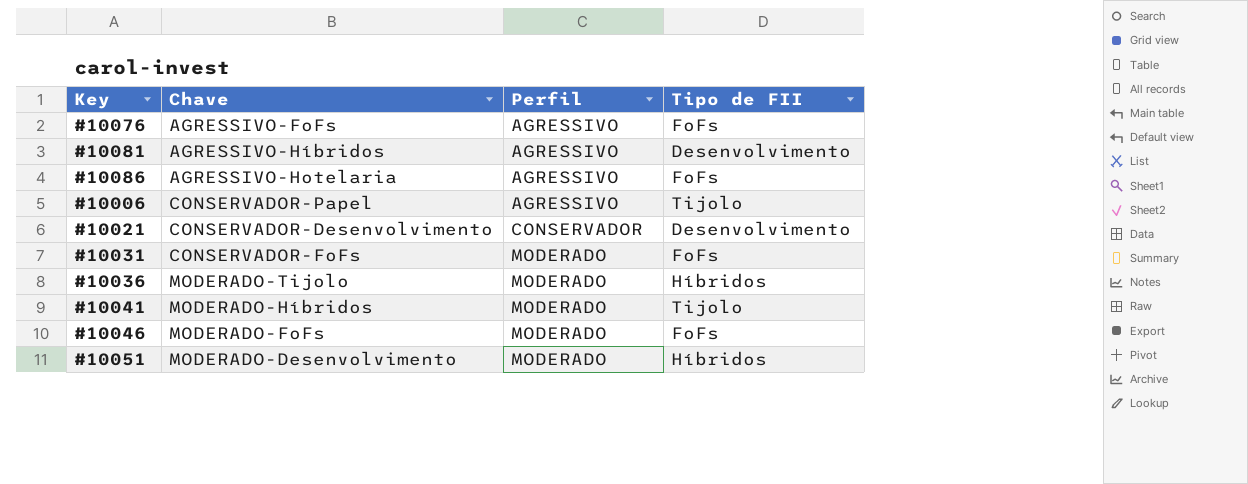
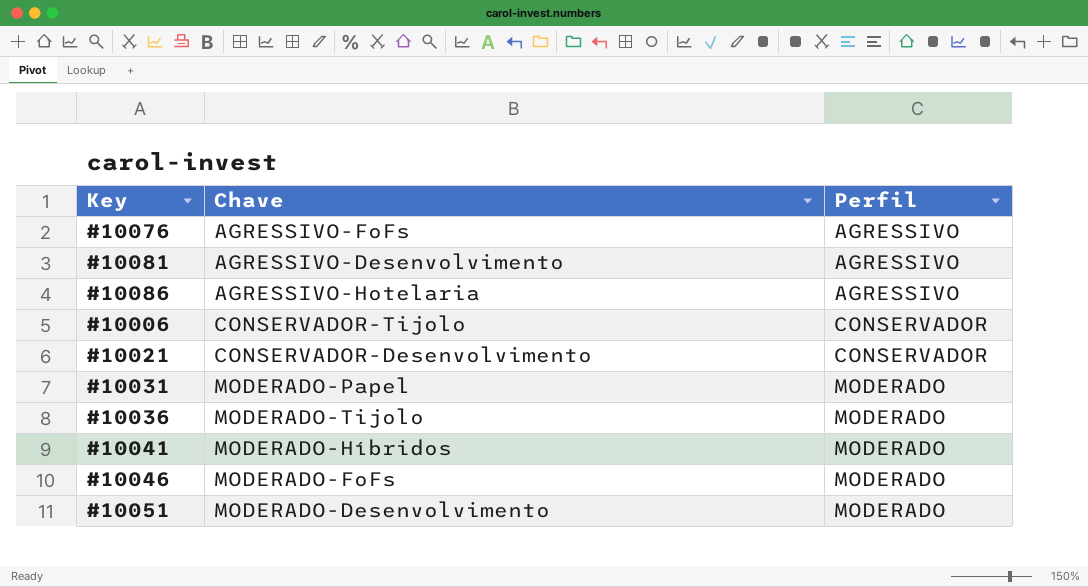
column Tipo de FII | position: 4 -> none
#10081 | Chave: AGRESSIVO-Híbridos -> AGRESSIVO-Desenvolvimento
#10006 | Chave: CONSERVADOR-Papel -> CONSERVADOR-Tijolo
#10006 | Perfil: AGRESSIVO -> CONSERVADOR
#10031 | Chave: CONSERVADOR-FoFs -> MODERADO-Papel

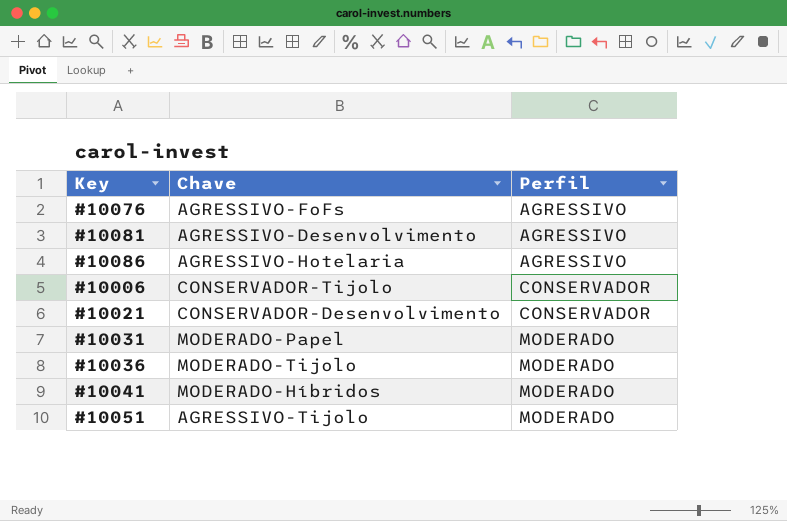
row #10046: MODERADO-FoFs | MODERADO -> none
#10051 | Chave: MODERADO-Desenvolvimento -> AGRESSIVO-Tijolo

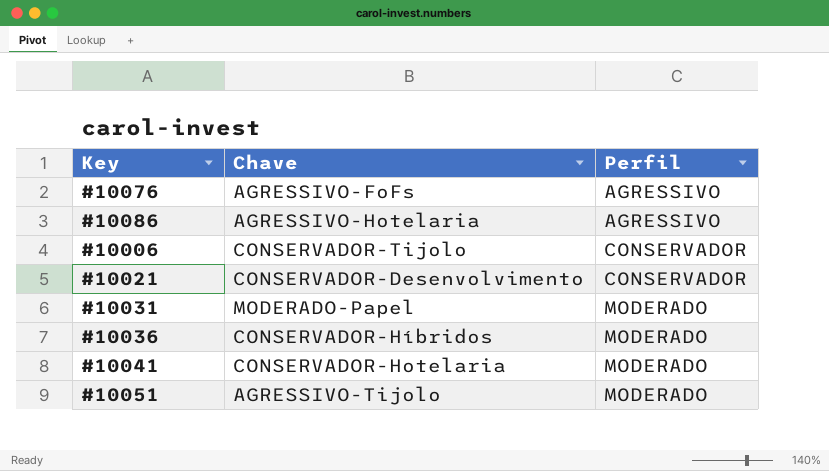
row #10081: AGRESSIVO-Desenvolvimento | AGRESSIVO -> none
#10036 | Chave: MODERADO-Tijolo -> CONSERVADOR-Híbridos
#10041 | Chave: MODERADO-Híbridos -> CONSERVADOR-Hotelaria

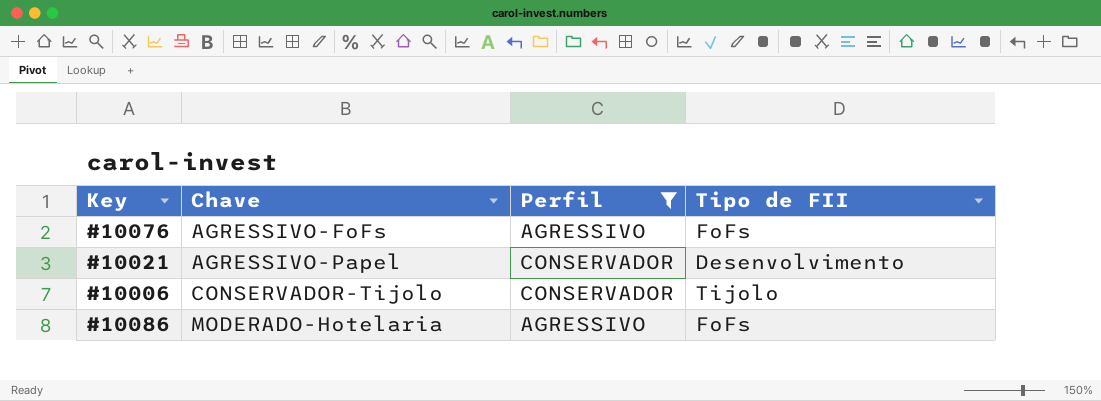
filter: none -> Perfil != MODERADO
row order: Perfil ascending -> Chave ascending
column Tipo de FII | position: none -> 4
#10021 | Chave: CONSERVADOR-Desenvolvimento -> AGRESSIVO-Papel
#10086 | Chave: AGRESSIVO-Hotelaria -> MODERADO-Hotelaria

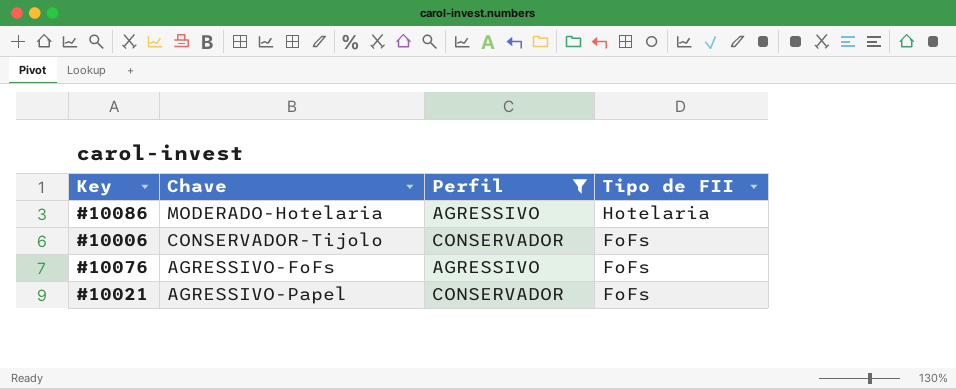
row order: Chave ascending -> Tipo de FII descending
#10086 | Tipo de FII: FoFs -> Hotelaria
#10006 | Tipo de FII: Tijolo -> FoFs
#10021 | Tipo de FII: Desenvolvimento -> FoFs

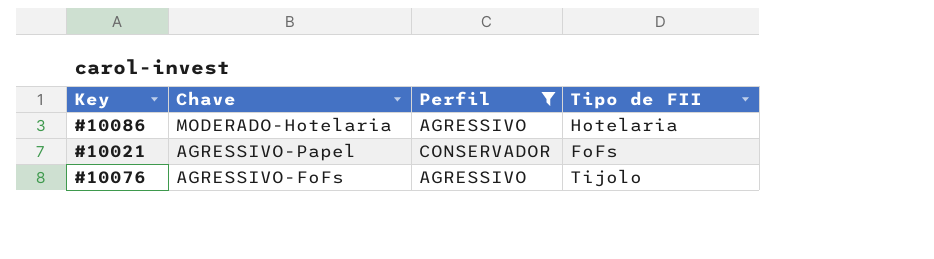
row order: Tipo de FII descending -> Chave descending
row #10006: CONSERVADOR-Tijolo | CONSERVADOR | FoFs -> none
#10076 | Tipo de FII: FoFs -> Tijolo

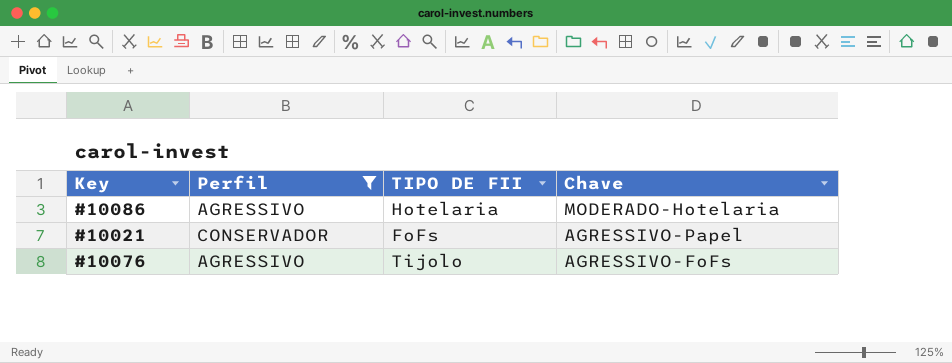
column name: Tipo de FII -> TIPO DE FII
column Chave | position: 2 -> 4

